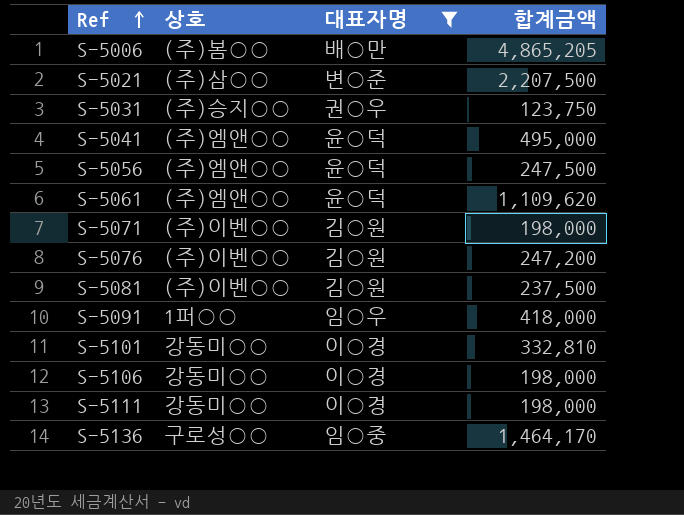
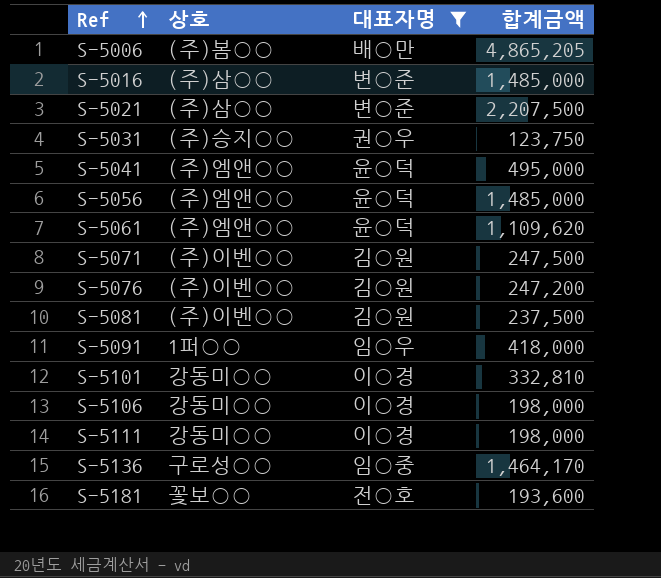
row S-5016: none -> (주)삼○○ | 변○준 | 1,485,000
S-5056 | 합계금액: 247,500 -> 1,485,000
S-5071 | 합계금액: 198,000 -> 247,500
row S-5181: none -> 꽃보○○ | 전○호 | 193,600

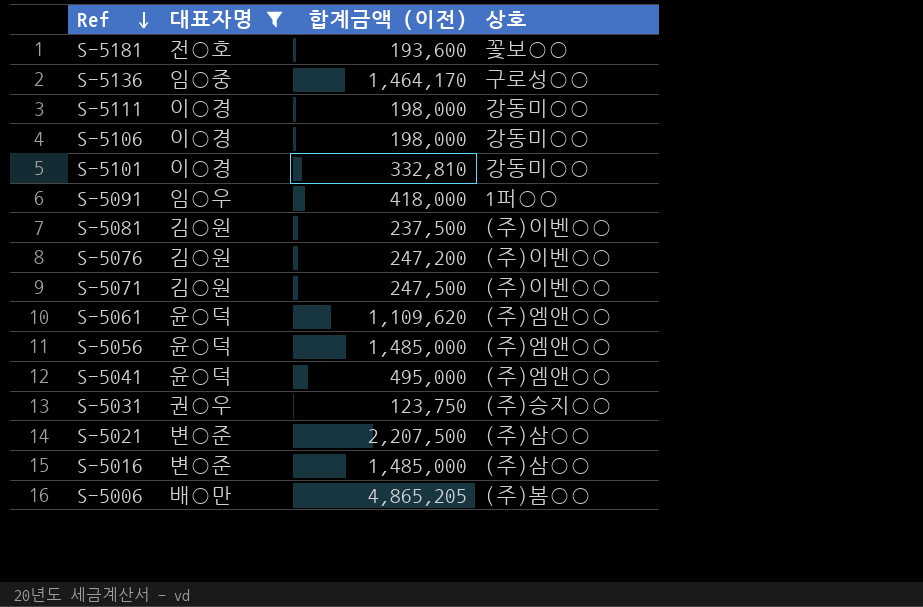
row order: Ref ascending -> Ref descending
column name: 합계금액 -> 합계금액 (이전)
column 상호 | position: 2 -> 4

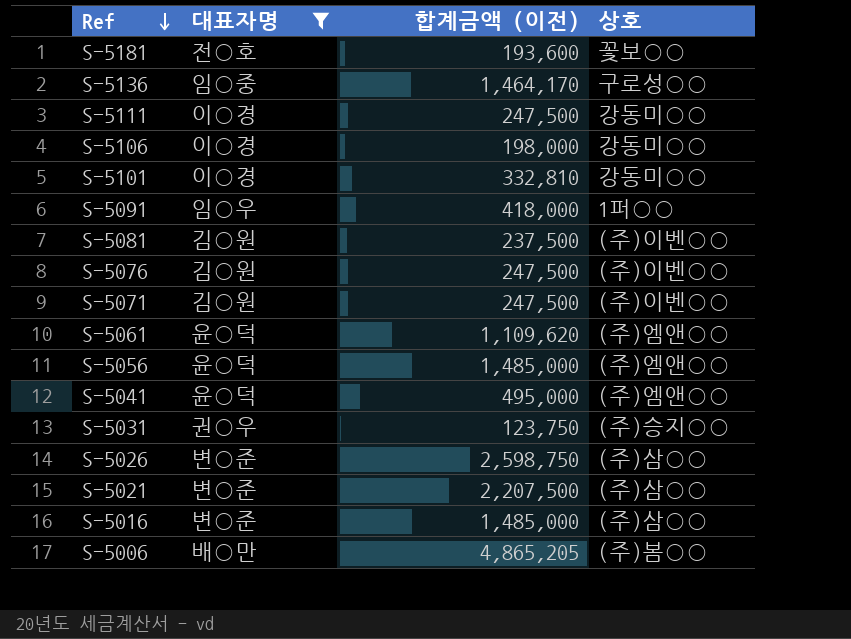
S-5111 | 합계금액 (이전): 198,000 -> 247,500
S-5076 | 합계금액 (이전): 247,200 -> 247,500
row S-5026: none -> 변○준 | 2,598,750 | (주)삼○○

